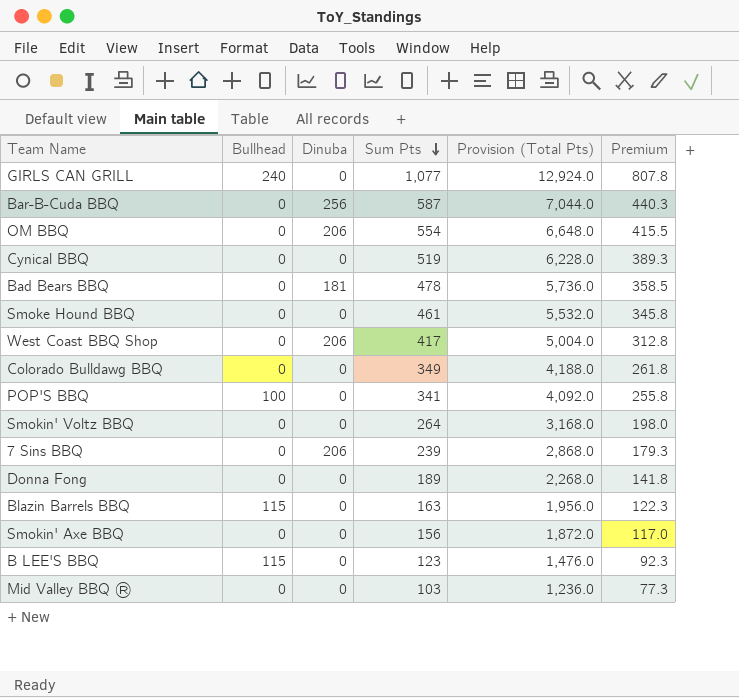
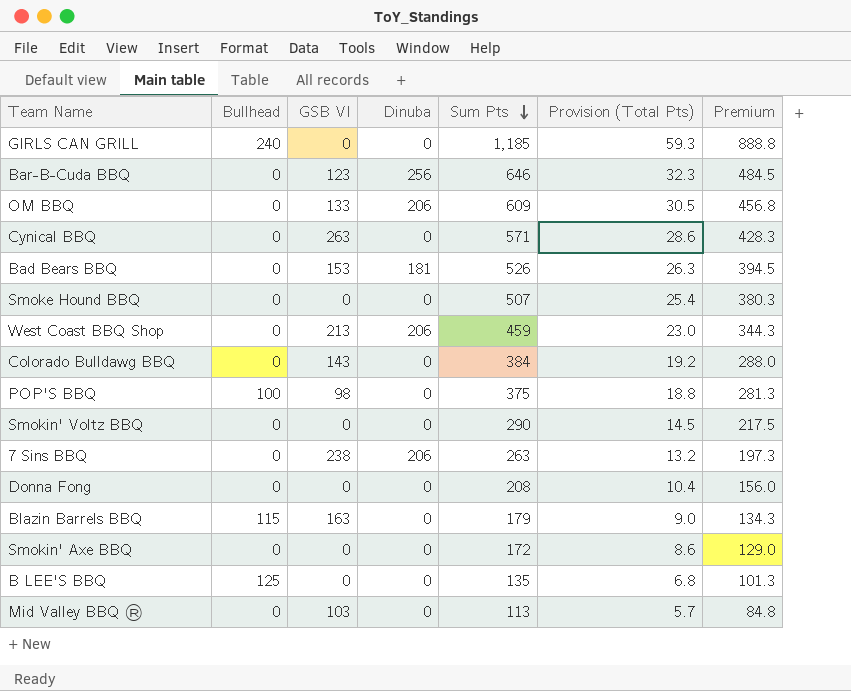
column GSB VI | position: none -> 3
column Provision (Total Pts) | formula: [Sum Pts] * 12 -> [Sum Pts] * 0.05
GIRLS CAN GRILL | Sum Pts: 1,077 -> 1,185
GIRLS CAN GRILL | Premium: 807.8 -> 888.8
Bar-B-Cuda BBQ | Sum Pts: 587 -> 646
Bar-B-Cuda BBQ | Premium: 440.3 -> 484.5
OM BBQ | Sum Pts: 554 -> 609
OM BBQ | Premium: 415.5 -> 456.8
Cynical BBQ | Sum Pts: 519 -> 571
Cynical BBQ | Premium: 389.3 -> 428.3
Bad Bears BBQ | Sum Pts: 478 -> 526
Bad Bears BBQ | Premium: 358.5 -> 394.5
Smoke Hound BBQ | Sum Pts: 461 -> 507
Smoke Hound BBQ | Premium: 345.8 -> 380.3
West Coast BBQ Shop | Sum Pts: 417 -> 459
West Coast BBQ Shop | Premium: 312.8 -> 344.3
Colorado Bulldawg BBQ | Sum Pts: 349 -> 384
Colorado Bulldawg BBQ | Premium: 261.8 -> 288.0
POP'S BBQ | Sum Pts: 341 -> 375
POP'S BBQ | Premium: 255.8 -> 281.3
Smokin' Voltz BBQ | Sum Pts: 264 -> 290
Smokin' Voltz BBQ | Premium: 198.0 -> 217.5
7 Sins BBQ | Sum Pts: 239 -> 263
7 Sins BBQ | Premium: 179.3 -> 197.3
Donna Fong | Sum Pts: 189 -> 208
Donna Fong | Premium: 141.8 -> 156.0
Blazin Barrels BBQ | Sum Pts: 163 -> 179
Blazin Barrels BBQ | Premium: 122.3 -> 134.3
Smokin' Axe BBQ | Sum Pts: 156 -> 172
Smokin' Axe BBQ | Premium: 117.0 -> 129.0
B LEE'S BBQ | Bullhead: 115 -> 125
B LEE'S BBQ | Sum Pts: 123 -> 135
B LEE'S BBQ | Premium: 92.3 -> 101.3
Mid Valley BBQ ® | Sum Pts: 103 -> 113
Mid Valley BBQ ® | Premium: 77.3 -> 84.8

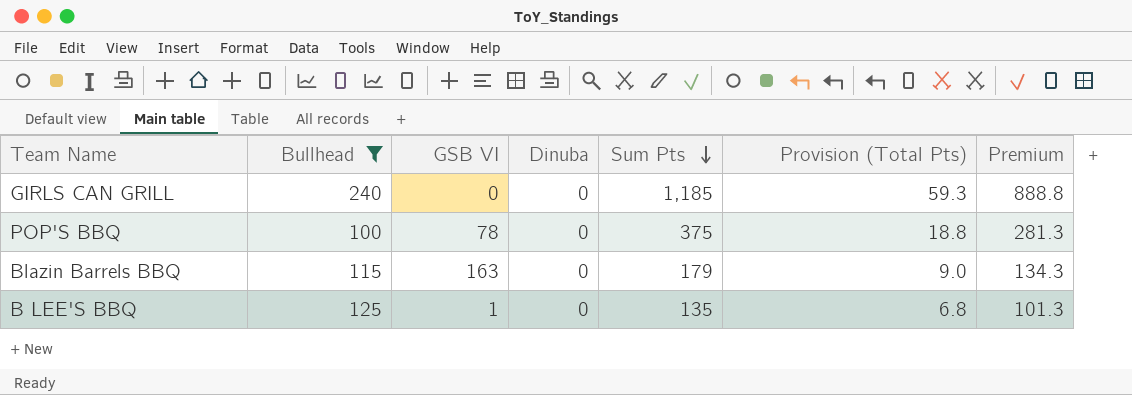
filter: none -> Bullhead != 0
POP'S BBQ | GSB VI: 98 -> 78
B LEE'S BBQ | GSB VI: 0 -> 1

